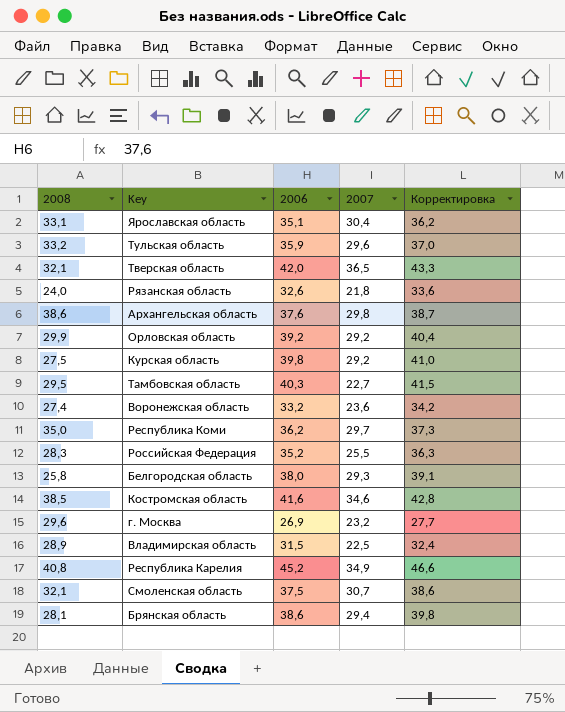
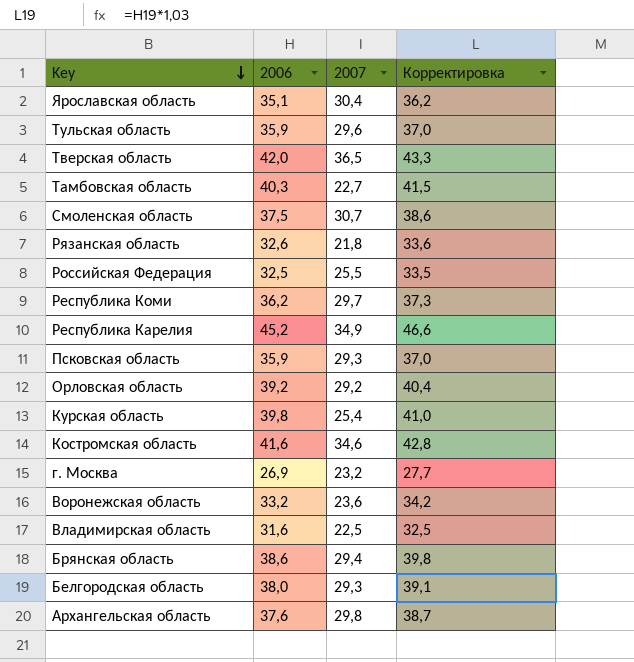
row order: none -> Key descending
column 2008 | position: 1 -> none
Российская Федерация | 2006: 35,2 -> 32,5
Российская Федерация | Корректировка: 36,3 -> 33,5
row Псковская область: none -> 35,9 | 29,3 | 37,0
Курская область | 2007: 29,2 -> 25,4
Владимирская область | 2006: 31,5 -> 31,6
Владимирская область | Корректировка: 32,4 -> 32,5

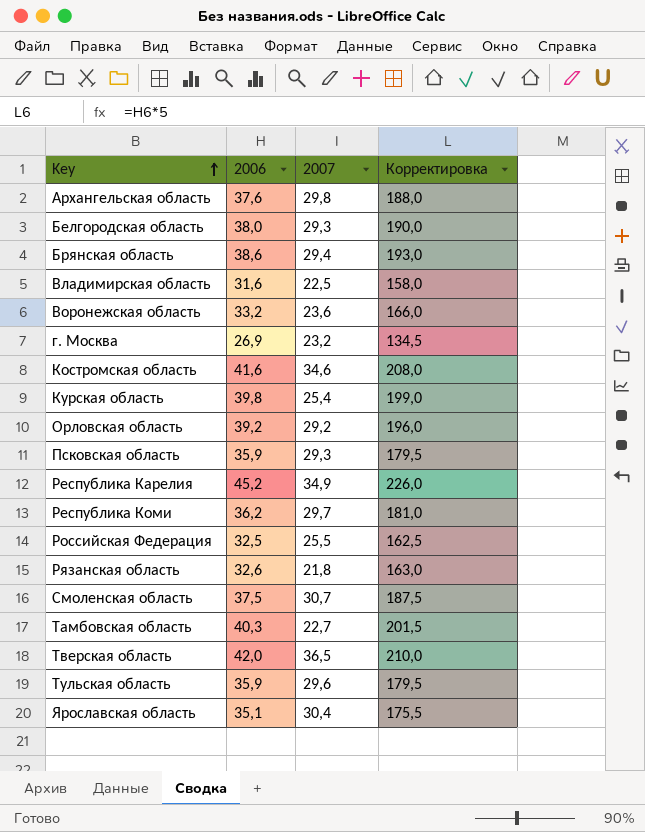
row order: Key descending -> Key ascending
column Корректировка | formula: [2006] * 1,03 -> [2006] * 5

